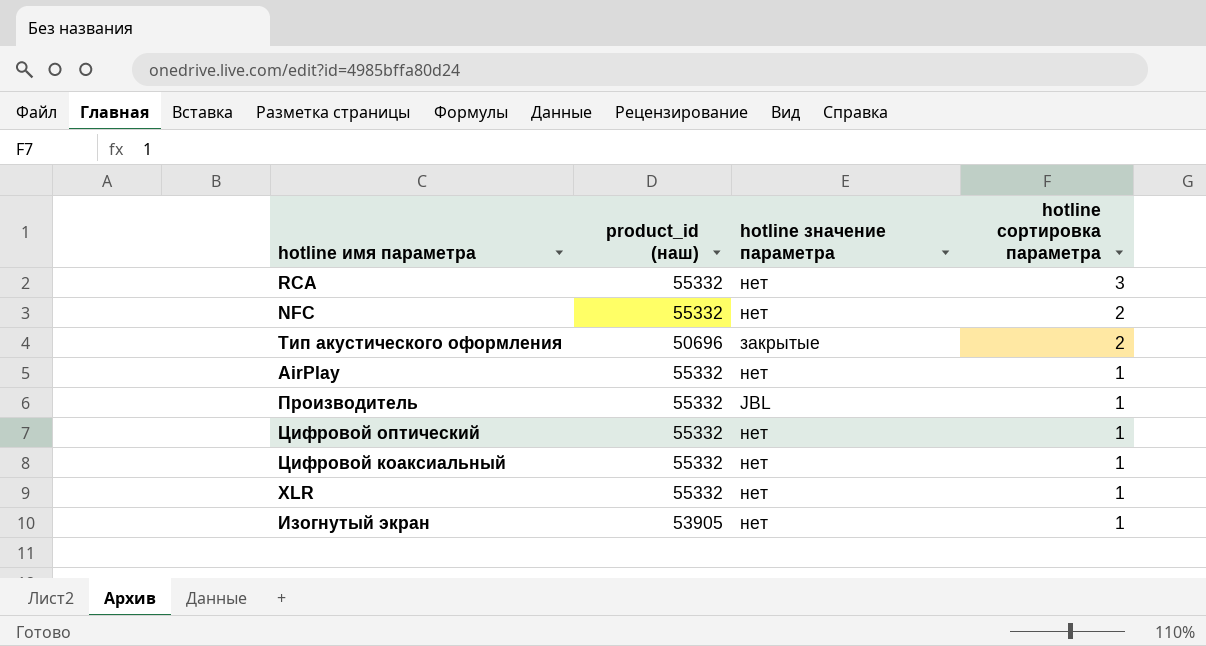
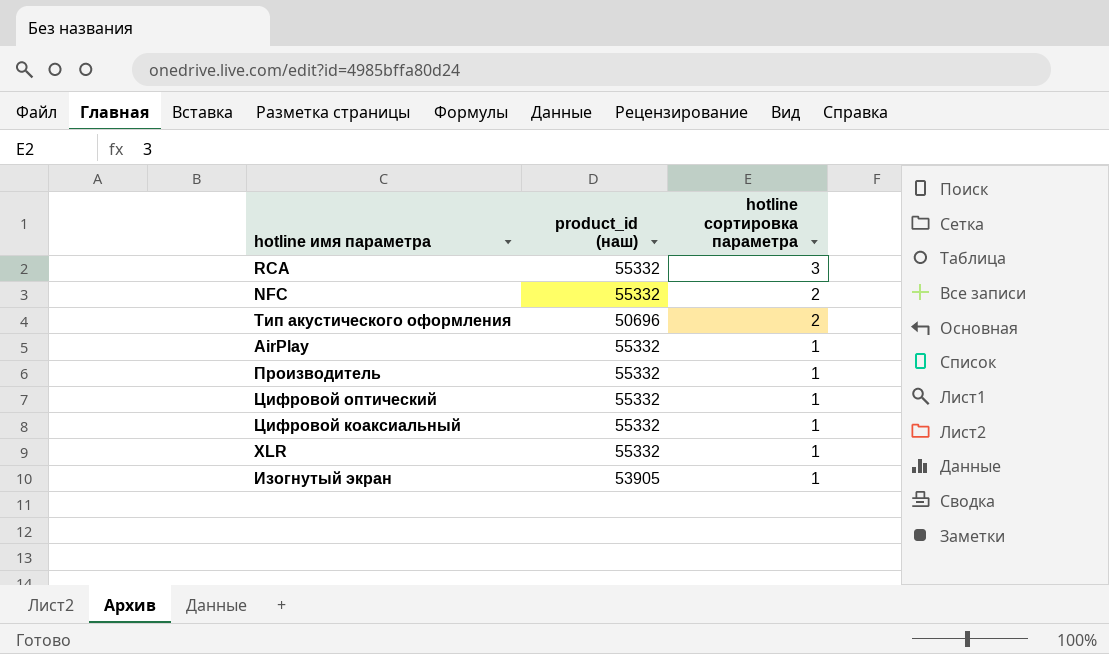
column hotline значение параметра | position: 3 -> none

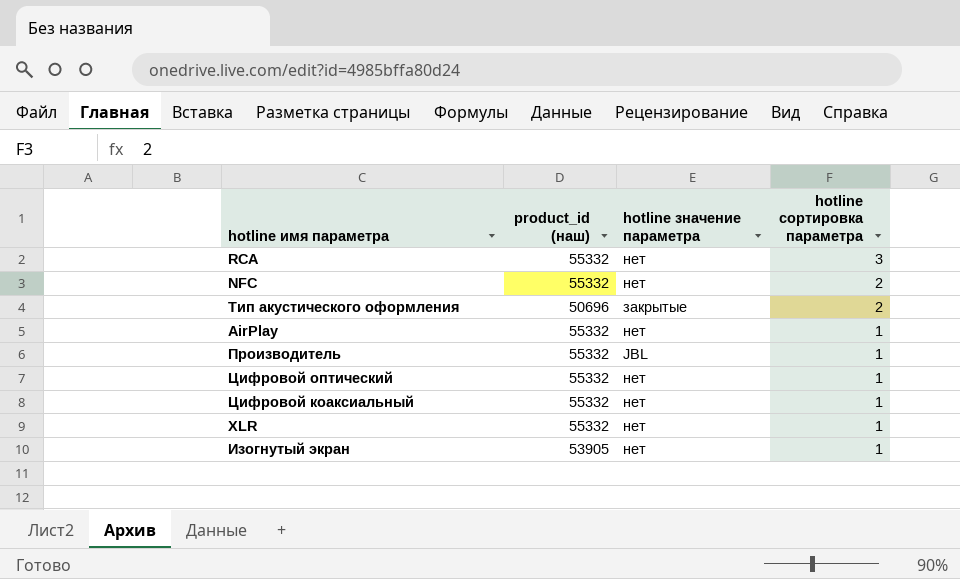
column hotline значение параметра | position: none -> 3

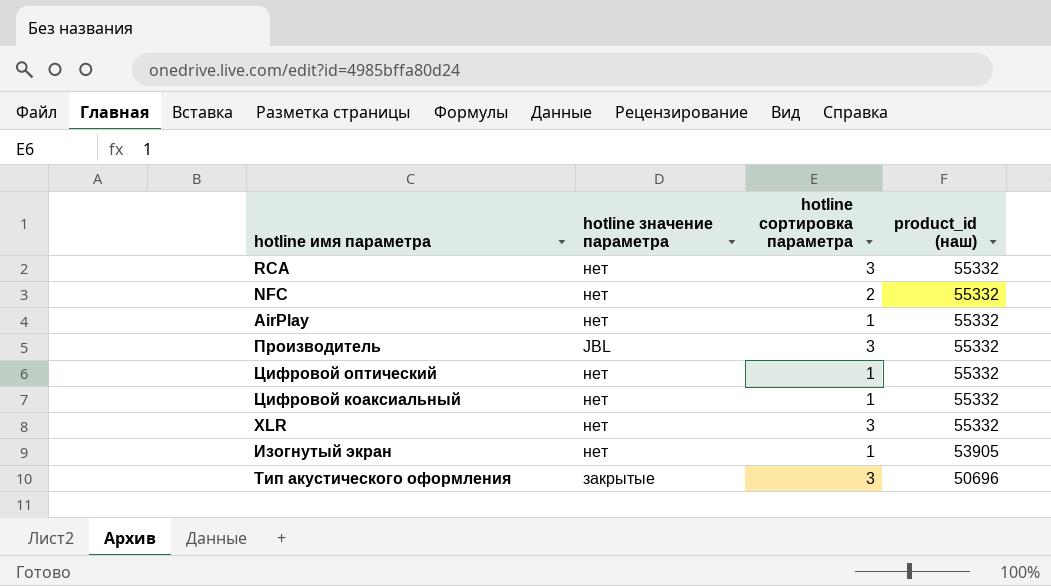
row order: hotline сортировка параметра descending -> product_id (наш) descending
column product_id (наш) | position: 2 -> 4
Производитель | hotline сортировка параметра: 1 -> 3
XLR | hotline сортировка параметра: 1 -> 3
Тип акустического оформления | hotline сортировка параметра: 2 -> 3

